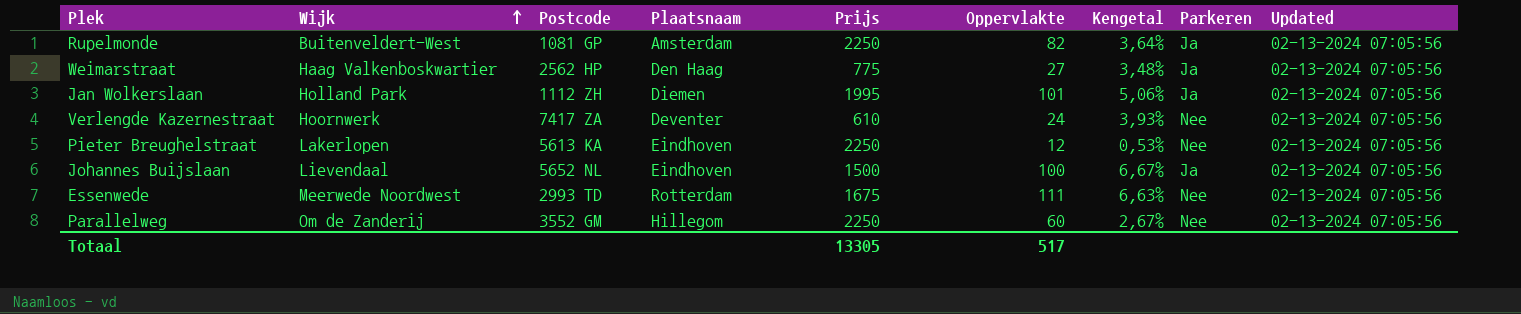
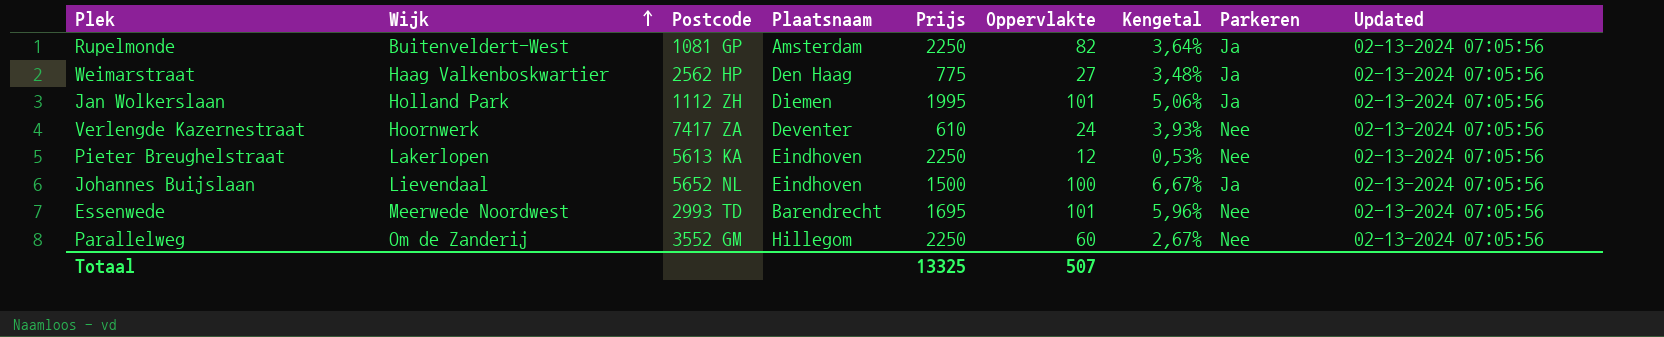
Essenwede | Plaatsnaam: Rotterdam -> Barendrecht
Essenwede | Prijs: 1675 -> 1695
Essenwede | Oppervlakte: 111 -> 101
Essenwede | Kengetal: 6,63% -> 5,96%
Totaal | Prijs: 13305 -> 13325
Totaal | Oppervlakte: 517 -> 507

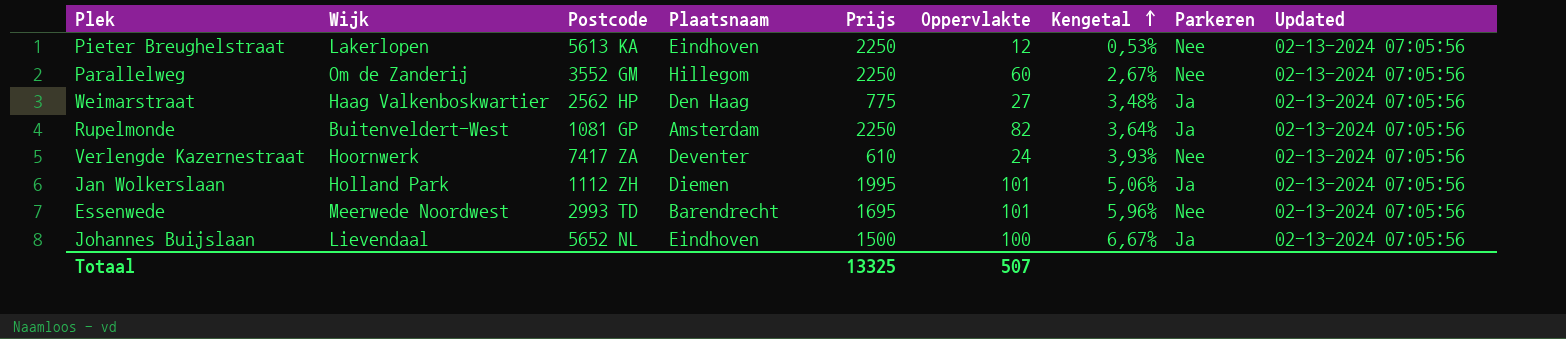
row order: Wijk ascending -> Kengetal ascending

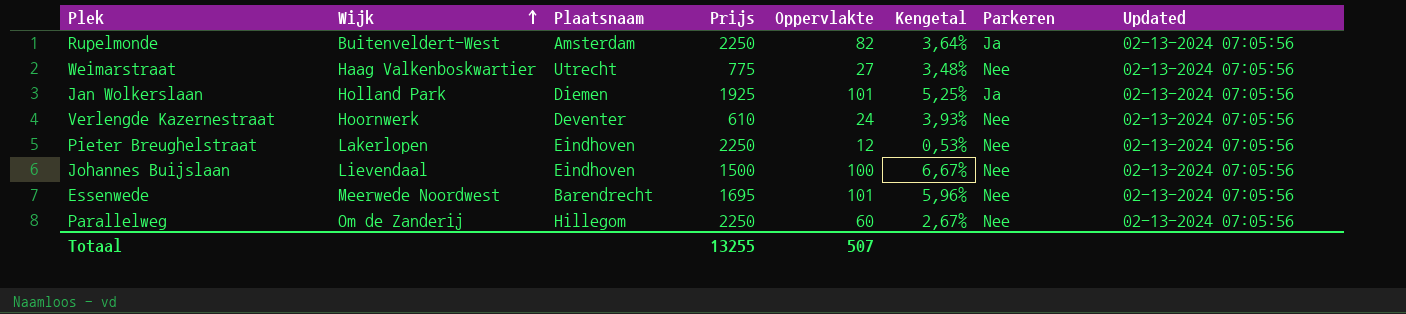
row order: Kengetal ascending -> Wijk ascending
column Postcode | position: 3 -> none
Weimarstraat | Plaatsnaam: Den Haag -> Utrecht
Weimarstraat | Parkeren: Ja -> Nee
Jan Wolkerslaan | Prijs: 1995 -> 1925
Jan Wolkerslaan | Kengetal: 5,06% -> 5,25%
Johannes Buijslaan | Parkeren: Ja -> Nee
Totaal | Prijs: 13325 -> 13255

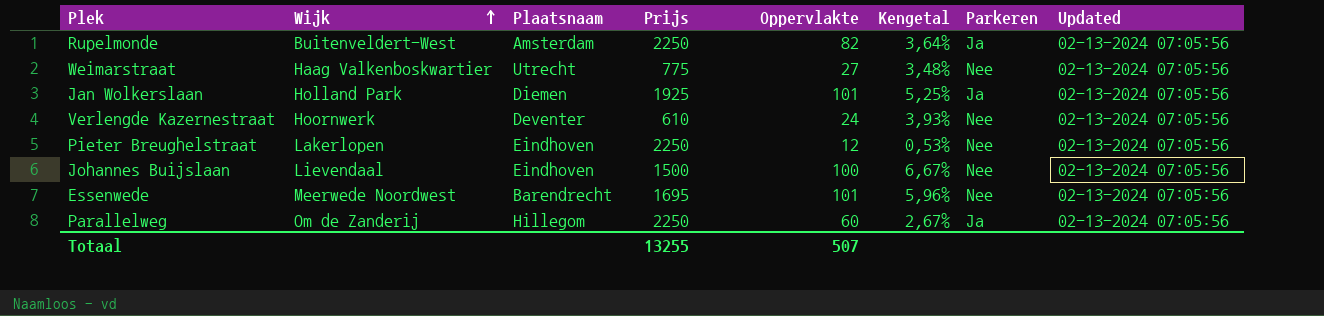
Parallelweg | Parkeren: Nee -> Ja

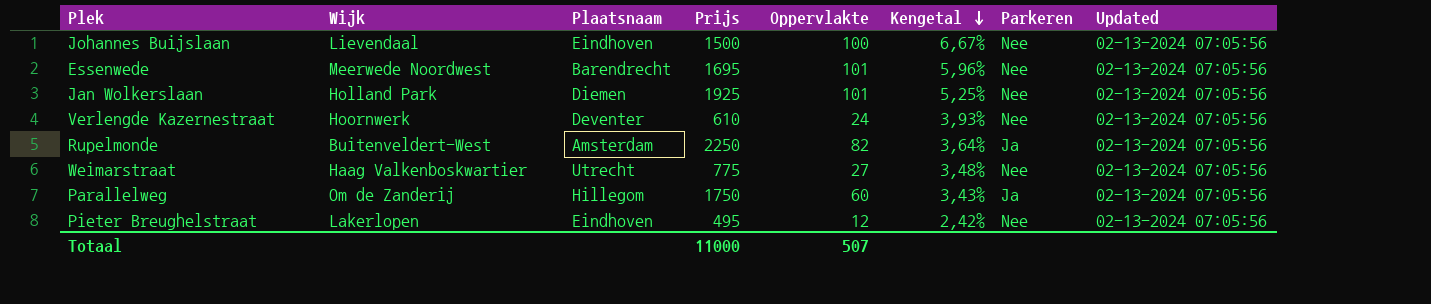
row order: Wijk ascending -> Kengetal descending
Jan Wolkerslaan | Parkeren: Ja -> Nee
Parallelweg | Prijs: 2250 -> 1750
Parallelweg | Kengetal: 2,67% -> 3,43%
Pieter Breughelstraat | Prijs: 2250 -> 495
Pieter Breughelstraat | Kengetal: 0,53% -> 2,42%
Totaal | Prijs: 13255 -> 11000

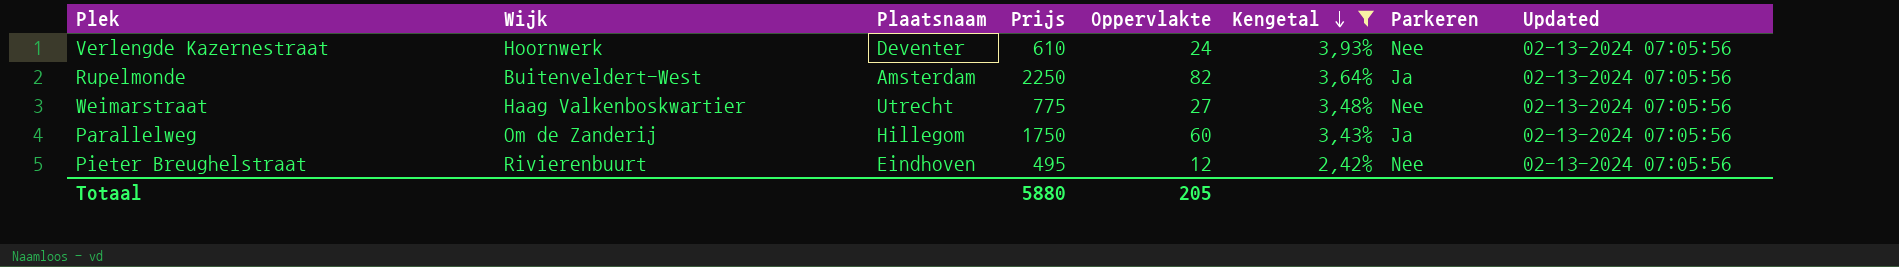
filter: none -> Kengetal <= 3,93%
Pieter Breughelstraat | Wijk: Lakerlopen -> Rivierenbuurt
Totaal | Prijs: 11000 -> 5880
Totaal | Oppervlakte: 507 -> 205

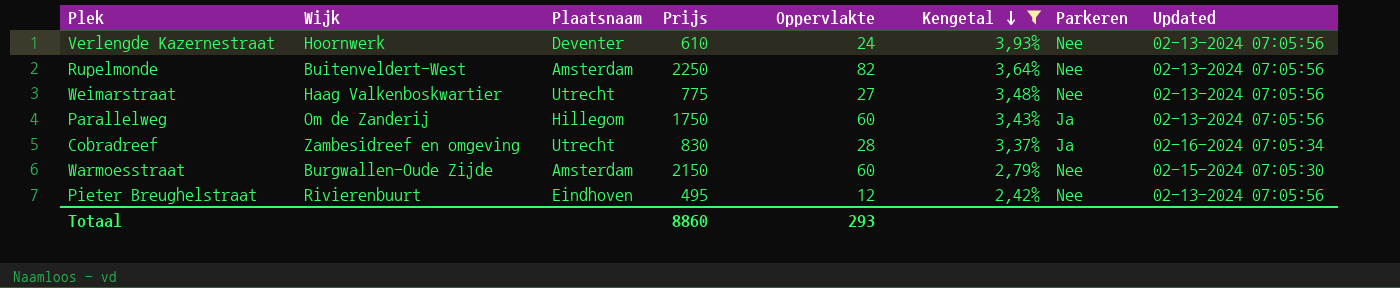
Rupelmonde | Parkeren: Ja -> Nee
row Cobradreef: none -> Zambesidreef en omgeving | Utrecht | 830 | 28 | 3,37% | Ja | 02-16-2024 07:05:34
row Warmoesstraat: none -> Burgwallen-Oude Zijde | Amsterdam | 2150 | 60 | 2,79% | Nee | 02-15-2024 07:05:30
Totaal | Prijs: 5880 -> 8860
Totaal | Oppervlakte: 205 -> 293

